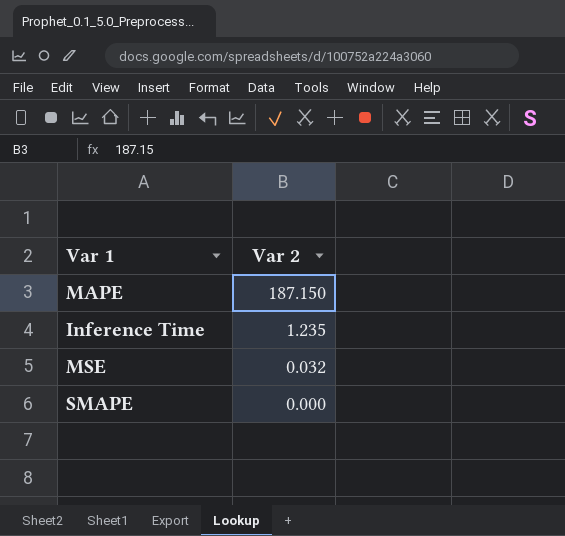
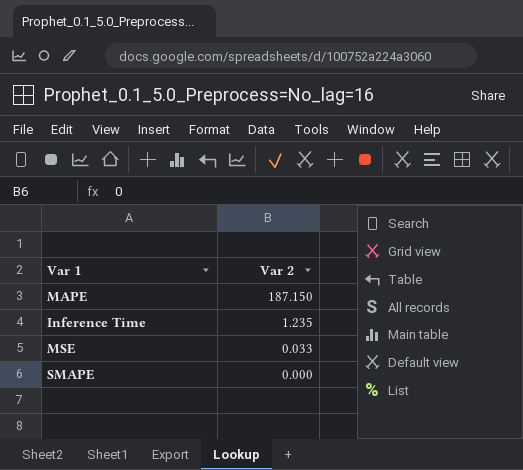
MSE | Var 2: 0.032 -> 0.033

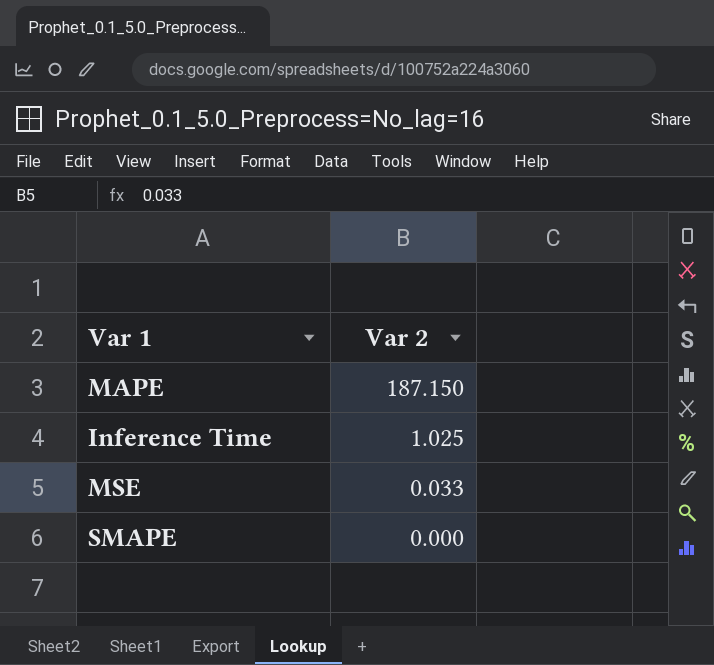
Inference Time | Var 2: 1.235 -> 1.025

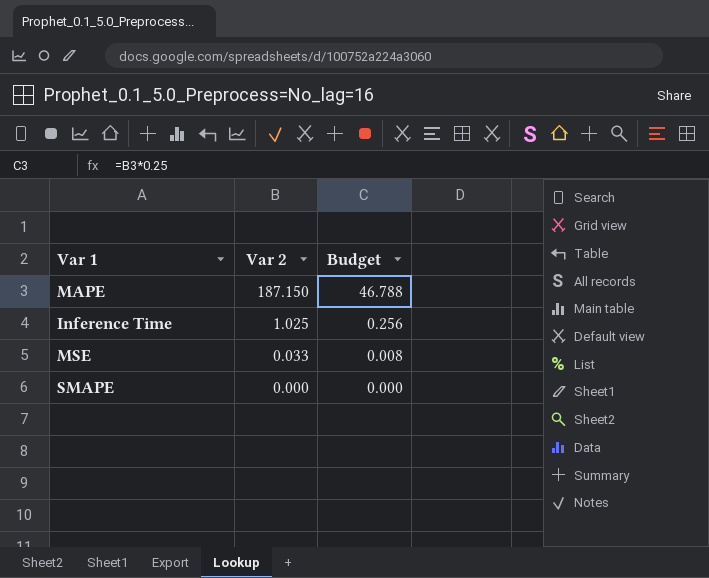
column Budget | formula: none -> [Var 2] * 0.25

